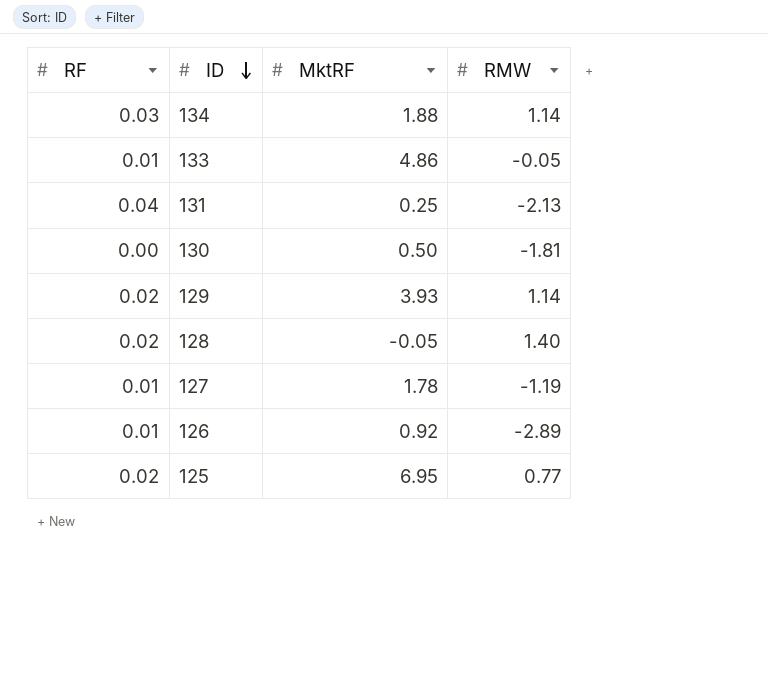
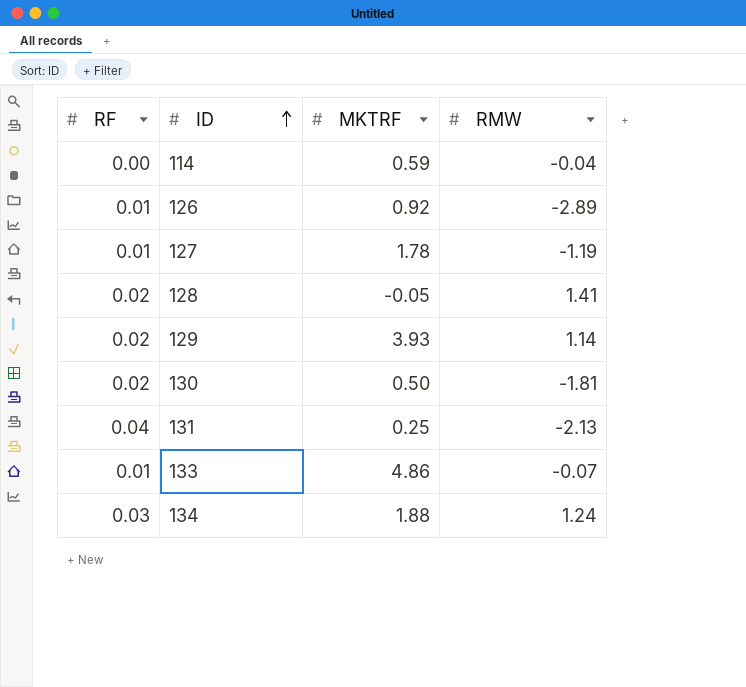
row order: ID descending -> ID ascending
column name: MktRF -> MKTRF
row 125: 0.02 | 6.95 | 0.77 -> none
row 114: none -> 0.00 | 0.59 | -0.04
128 | RMW: 1.40 -> 1.41
130 | RF: 0.00 -> 0.02
133 | RMW: -0.05 -> -0.07
134 | RMW: 1.14 -> 1.24

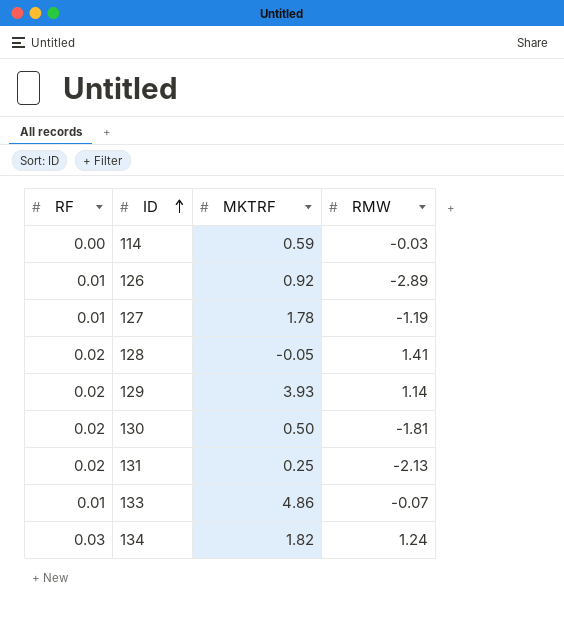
114 | RMW: -0.04 -> -0.03
131 | RF: 0.04 -> 0.02
134 | MKTRF: 1.88 -> 1.82

